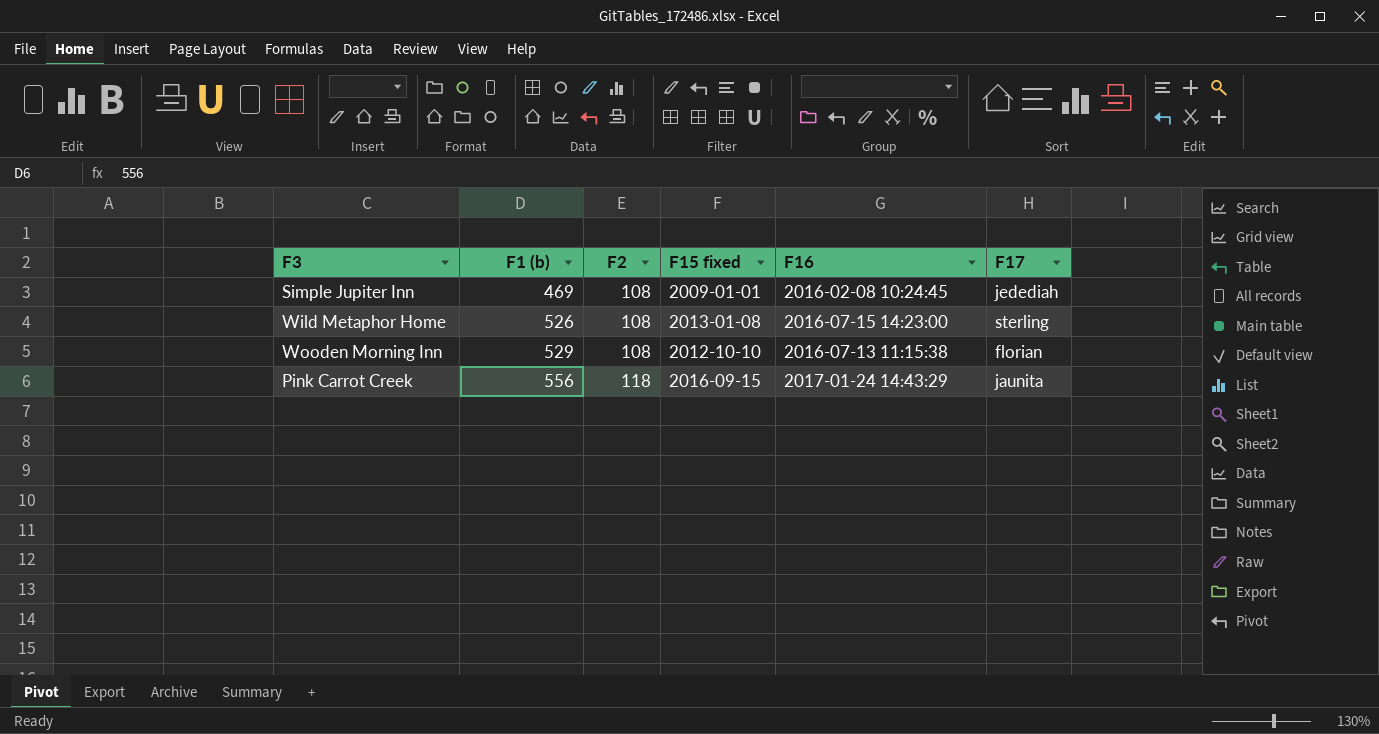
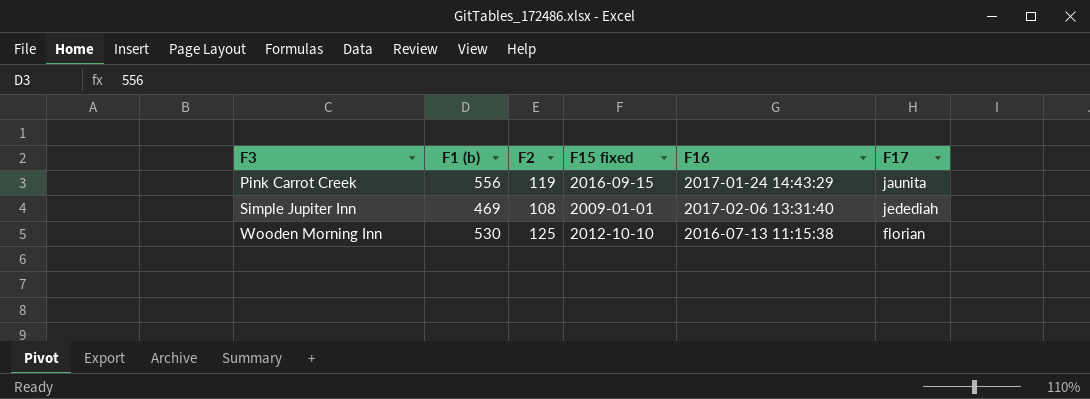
row order: F1 (b) ascending -> F3 ascending
row Wild Metaphor Home: 526 | 108 | 2013-01-08 | 2016-07-15 14:23:00 | sterling -> none
Pink Carrot Creek | F2: 118 -> 119
Simple Jupiter Inn | F16: 2016-02-08 10:24:45 -> 2017-02-06 13:31:40
Wooden Morning Inn | F1 (b): 529 -> 530
Wooden Morning Inn | F2: 108 -> 125

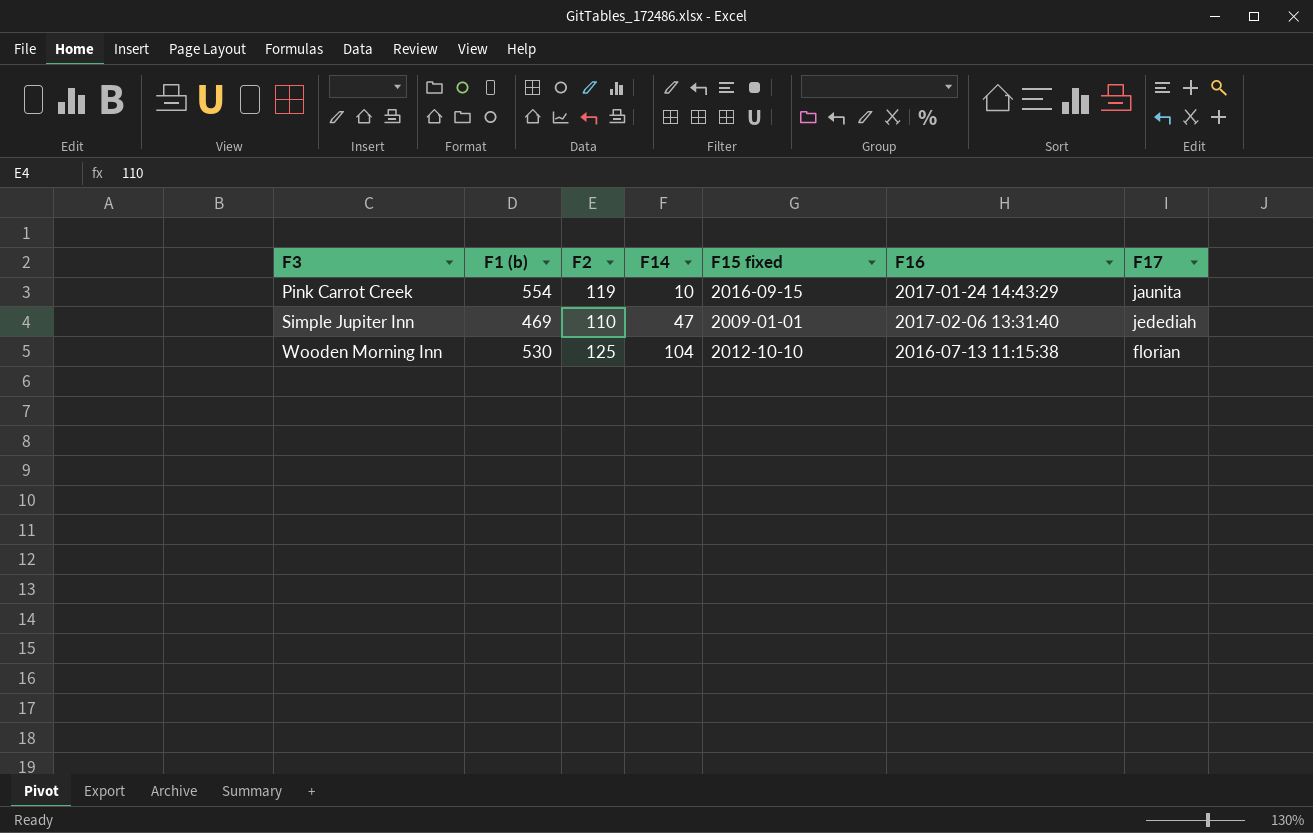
column F14 | position: none -> 4
Pink Carrot Creek | F1 (b): 556 -> 554
Simple Jupiter Inn | F2: 108 -> 110

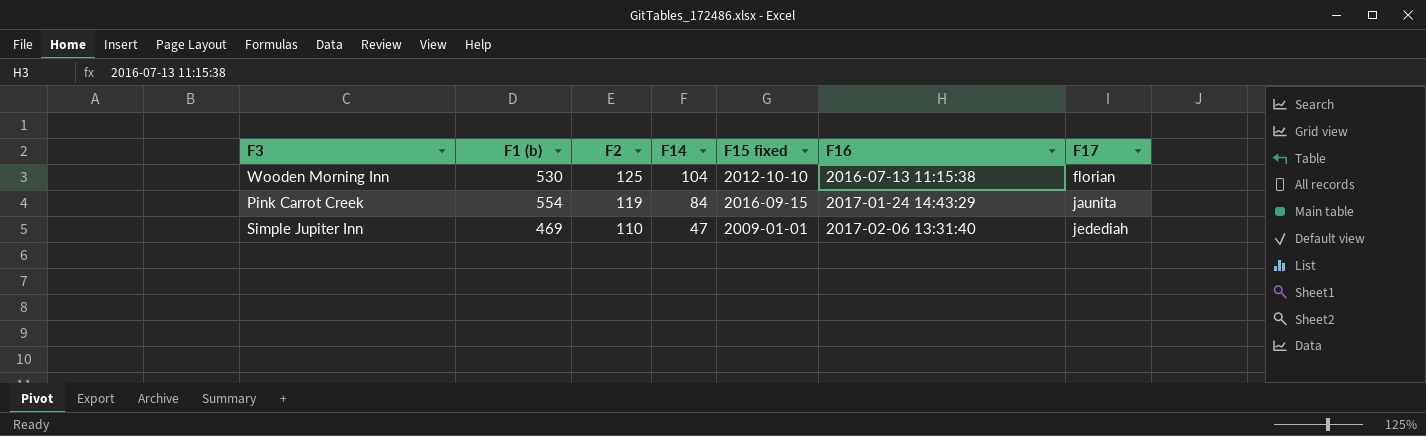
row order: F3 ascending -> F2 descending
Pink Carrot Creek | F14: 10 -> 84

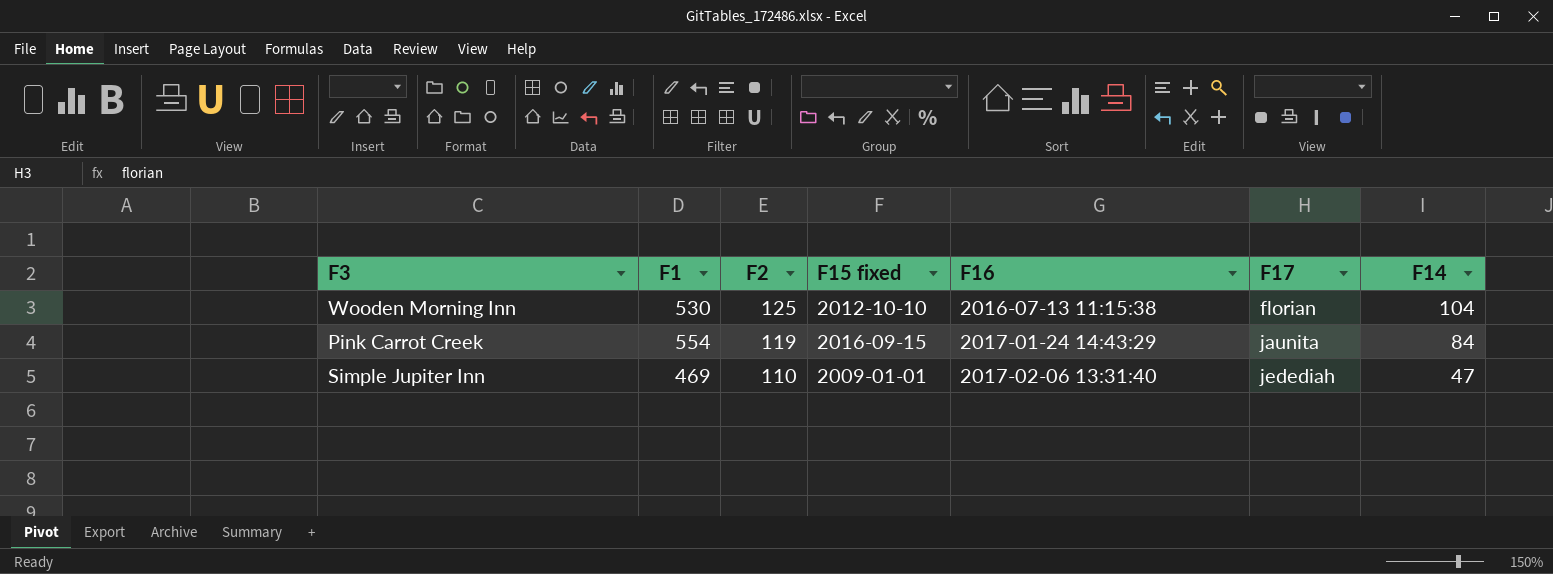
column name: F1 (b) -> F1
column F14 | position: 4 -> 7

